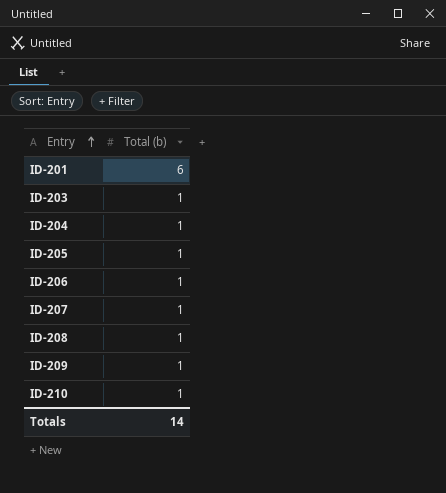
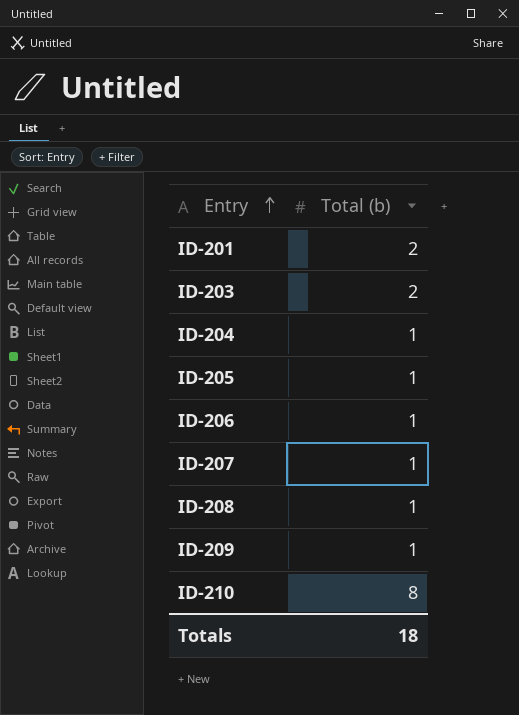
ID-201 | Total (b): 6 -> 2
ID-203 | Total (b): 1 -> 2
ID-210 | Total (b): 1 -> 8
Totals | Total (b): 14 -> 18

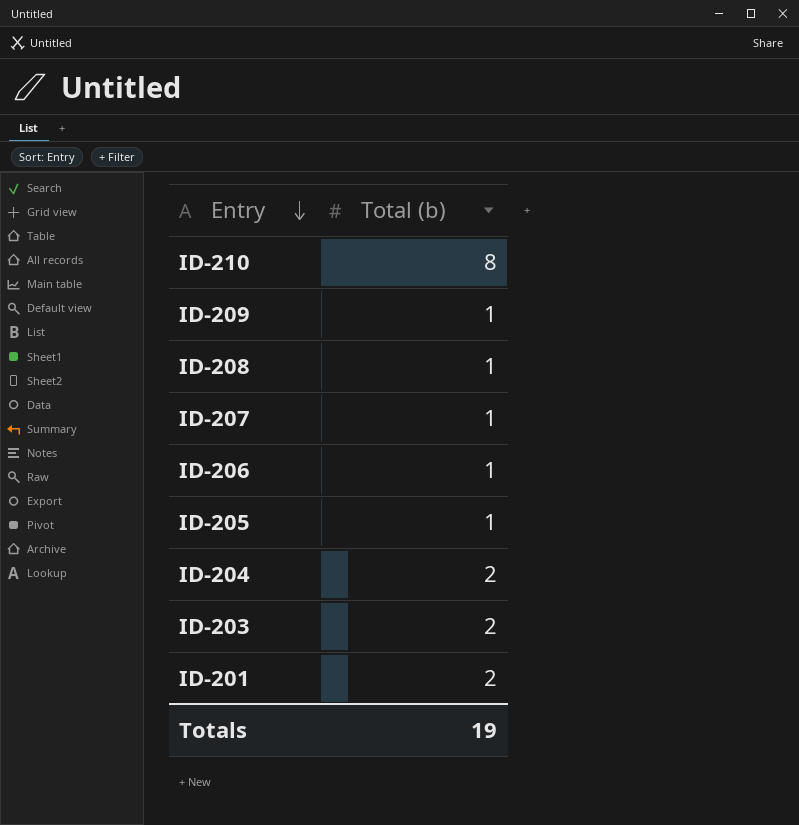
row order: Entry ascending -> Entry descending
ID-204 | Total (b): 1 -> 2
Totals | Total (b): 18 -> 19

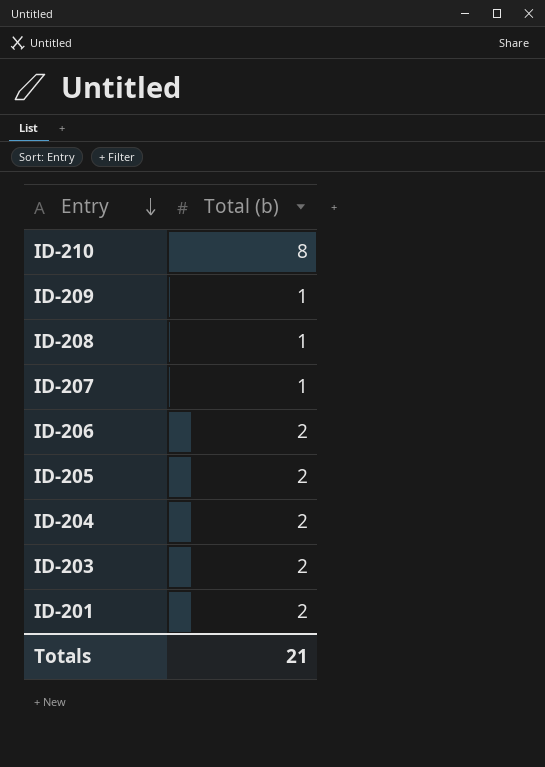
ID-206 | Total (b): 1 -> 2
ID-205 | Total (b): 1 -> 2
Totals | Total (b): 19 -> 21

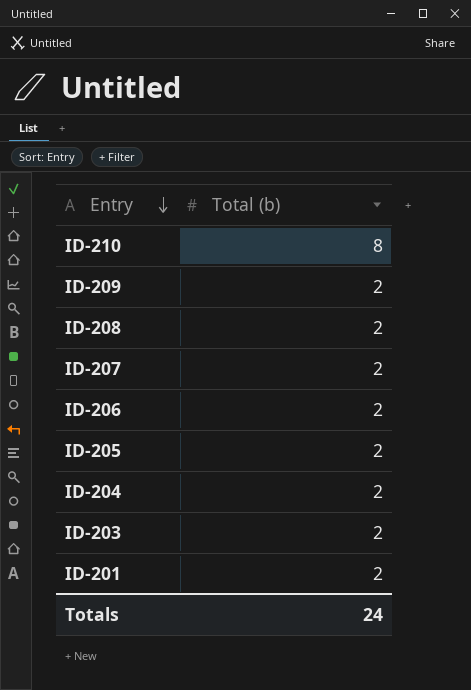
ID-209 | Total (b): 1 -> 2
ID-208 | Total (b): 1 -> 2
ID-207 | Total (b): 1 -> 2
Totals | Total (b): 21 -> 24

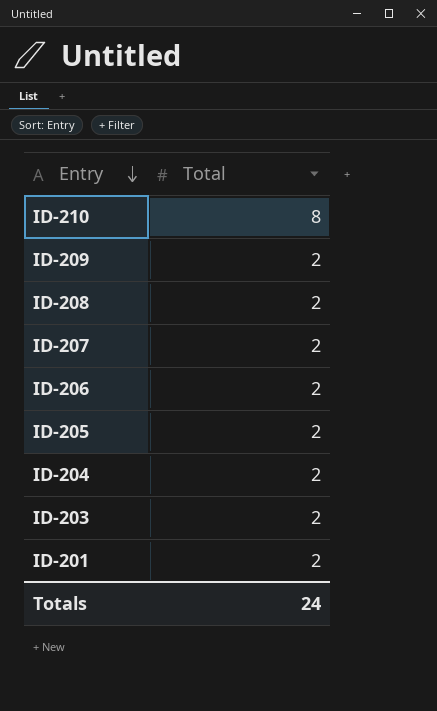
column name: Total (b) -> Total

